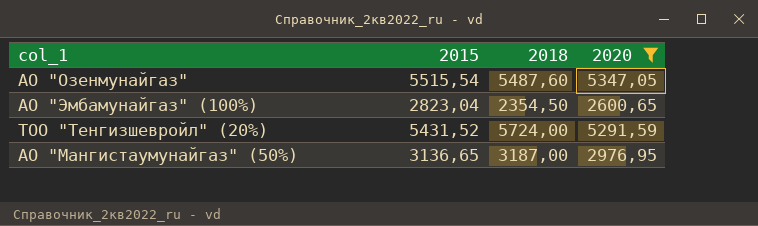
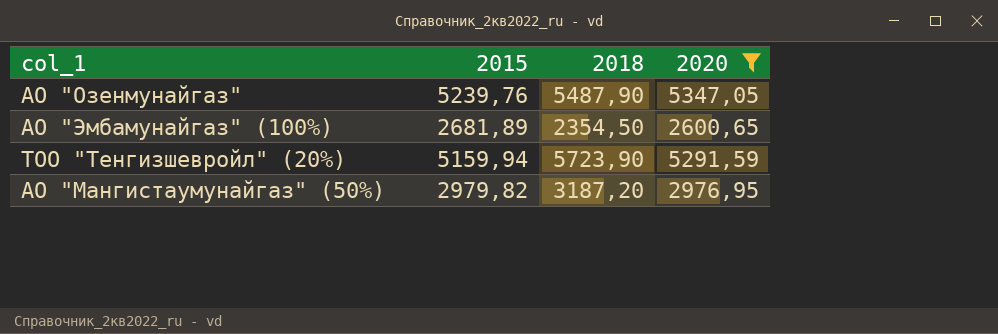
АО "Озенмунайгаз" | 2015: 5515,54 -> 5239,76
АО "Озенмунайгаз" | 2018: 5487,60 -> 5487,90
АО "Эмбамунайгаз" (100%) | 2015: 2823,04 -> 2681,89
ТОО "Тенгизшевройл" (20%) | 2015: 5431,52 -> 5159,94
ТОО "Тенгизшевройл" (20%) | 2018: 5724,00 -> 5723,90
АО "Мангистаумунайгаз" (50%) | 2015: 3136,65 -> 2979,82
АО "Мангистаумунайгаз" (50%) | 2018: 3187,00 -> 3187,20

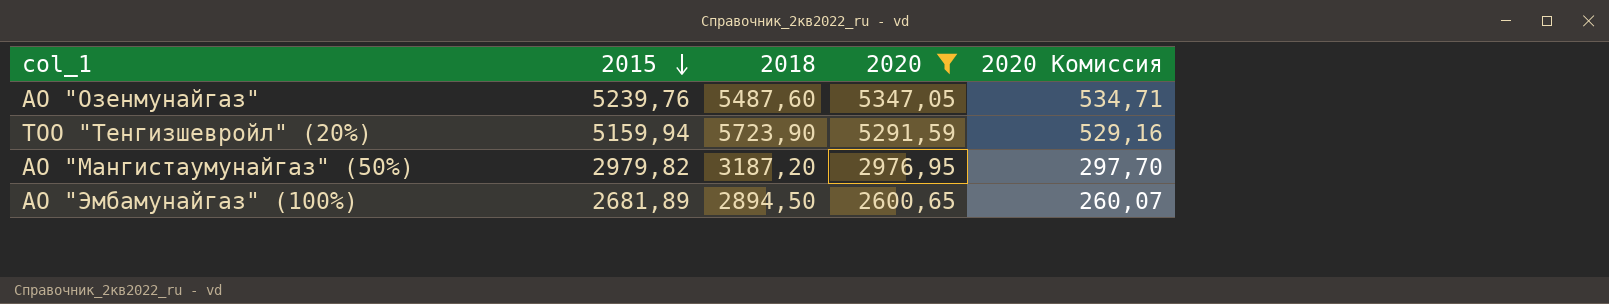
row order: none -> 2015 descending
column 2020 Комиссия | formula: none -> [2020] * 0,1
АО "Озенмунайгаз" | 2018: 5487,90 -> 5487,60
АО "Эмбамунайгаз" (100%) | 2018: 2354,50 -> 2894,50

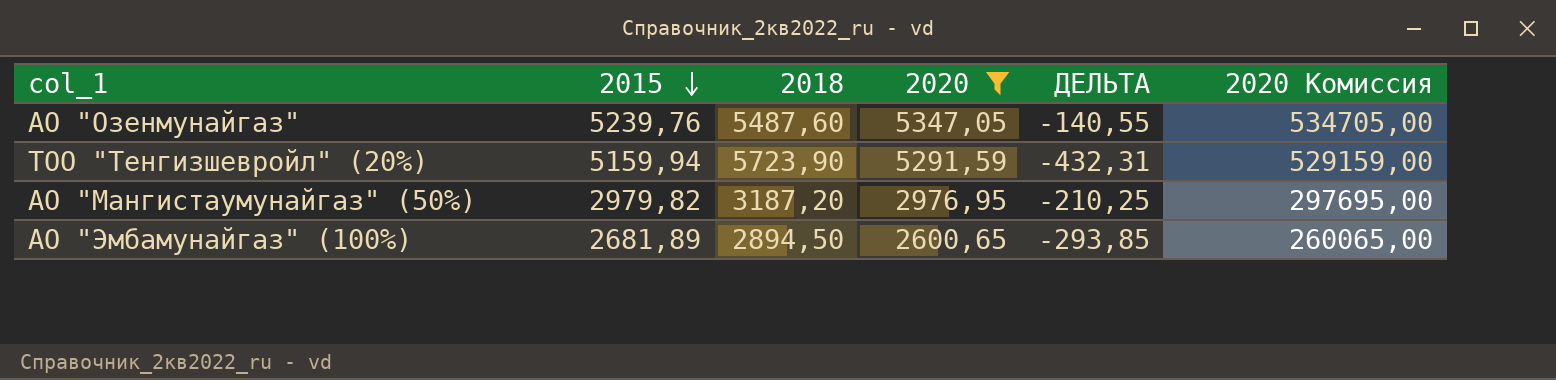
column ДЕЛЬТА | formula: none -> [2020] - [2018]
column 2020 Комиссия | formula: [2020] * 0,1 -> [2020] * 100

